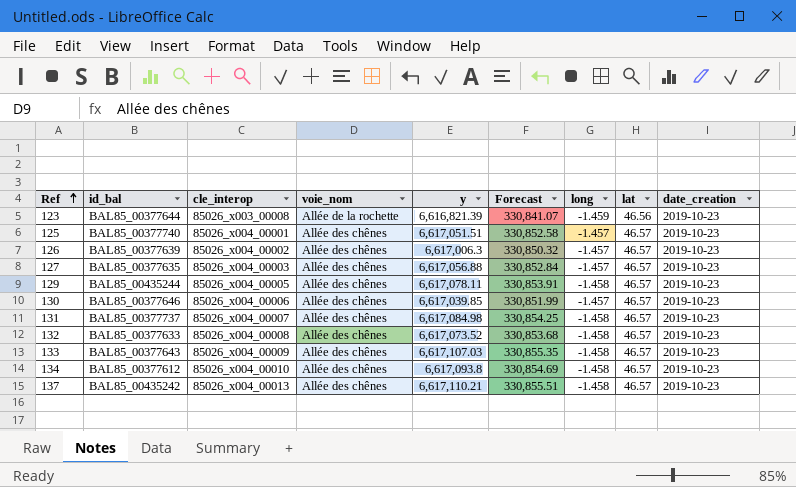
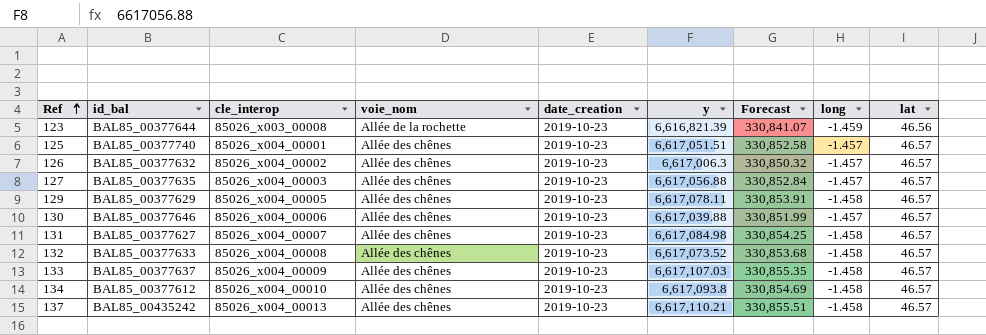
column date_creation | position: 9 -> 5
126 | id_bal: BAL85_00377639 -> BAL85_00377632
129 | id_bal: BAL85_00435244 -> BAL85_00377629
130 | y: 6,617,039.85 -> 6,617,039.88
131 | id_bal: BAL85_00377737 -> BAL85_00377627
133 | id_bal: BAL85_00377643 -> BAL85_00377637

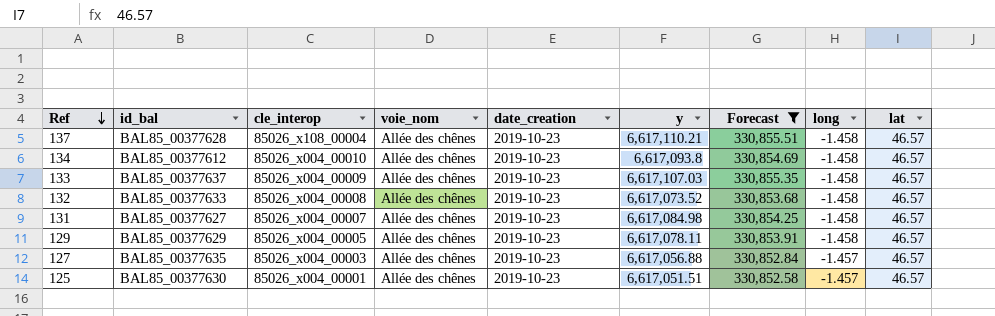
filter: none -> Forecast >= 330,852.58
row order: Ref ascending -> Ref descending
137 | id_bal: BAL85_00435242 -> BAL85_00377628
137 | cle_interop: 85026_x004_00013 -> 85026_x108_00004
125 | id_bal: BAL85_00377740 -> BAL85_00377630

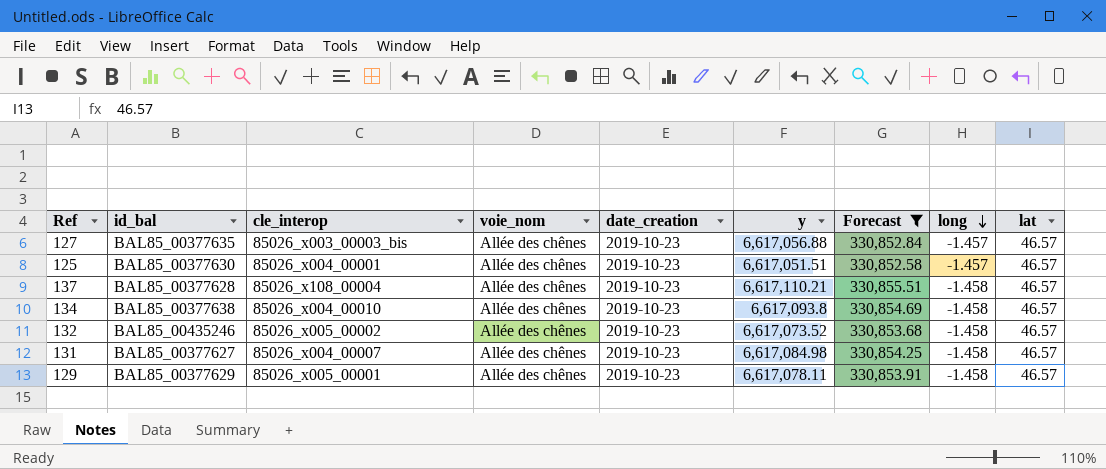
row order: Ref descending -> long descending
row 133: BAL85_00377637 | 85026_x004_00009 | Allée des chênes | 2019-10-23 | 6,617,107.03 | 330,855.35 | -1.458 | 46.57 -> none
127 | cle_interop: 85026_x004_00003 -> 85026_x003_00003_bis
134 | id_bal: BAL85_00377612 -> BAL85_00377638
132 | id_bal: BAL85_00377633 -> BAL85_00435246
132 | cle_interop: 85026_x004_00008 -> 85026_x005_00002
129 | cle_interop: 85026_x004_00005 -> 85026_x005_00001

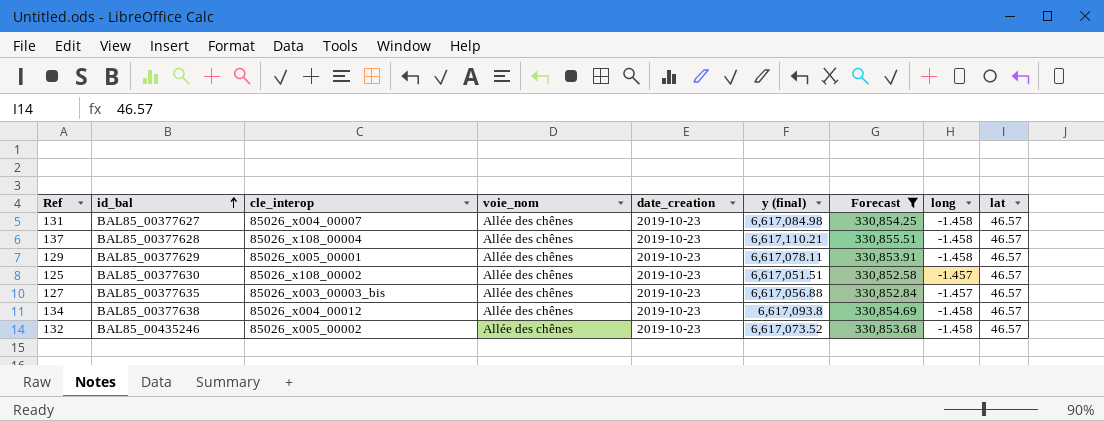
row order: long descending -> id_bal ascending
column name: y -> y (final)
125 | cle_interop: 85026_x004_00001 -> 85026_x108_00002
134 | cle_interop: 85026_x004_00010 -> 85026_x004_00012

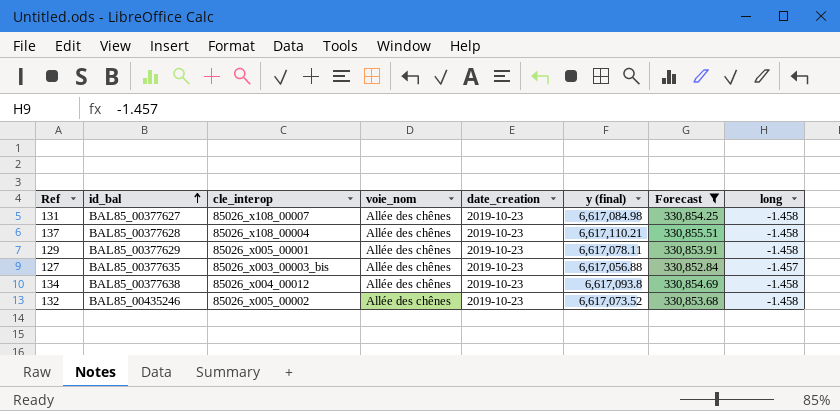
column lat | position: 9 -> none
row 125: BAL85_00377630 | 85026_x108_00002 | Allée des chênes | 2019-10-23 | 6,617,051.51 | 330,852.58 | -1.457 | 46.57 -> none
131 | cle_interop: 85026_x004_00007 -> 85026_x108_00007

